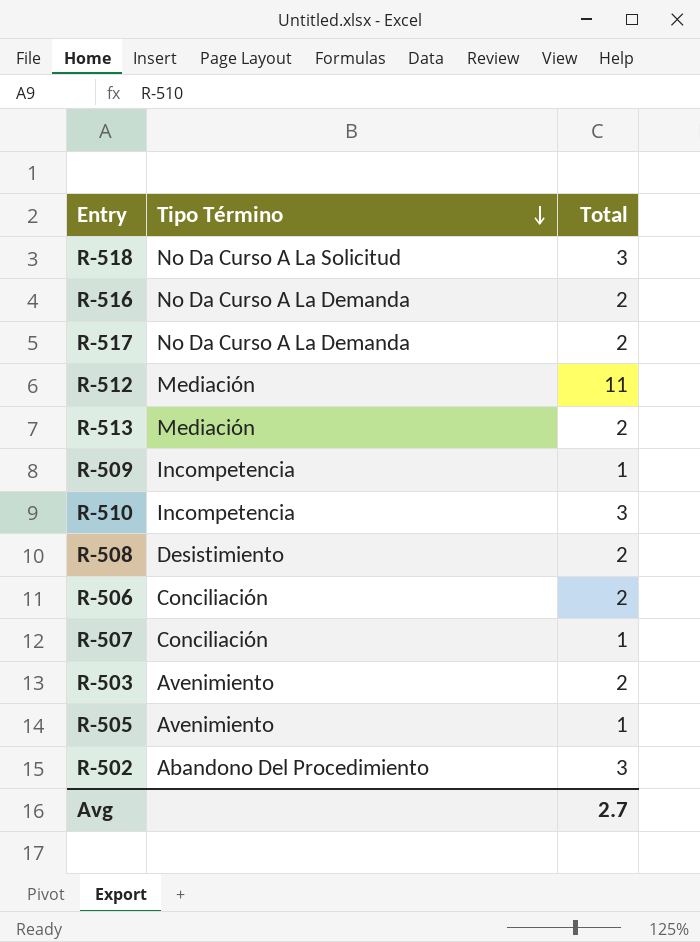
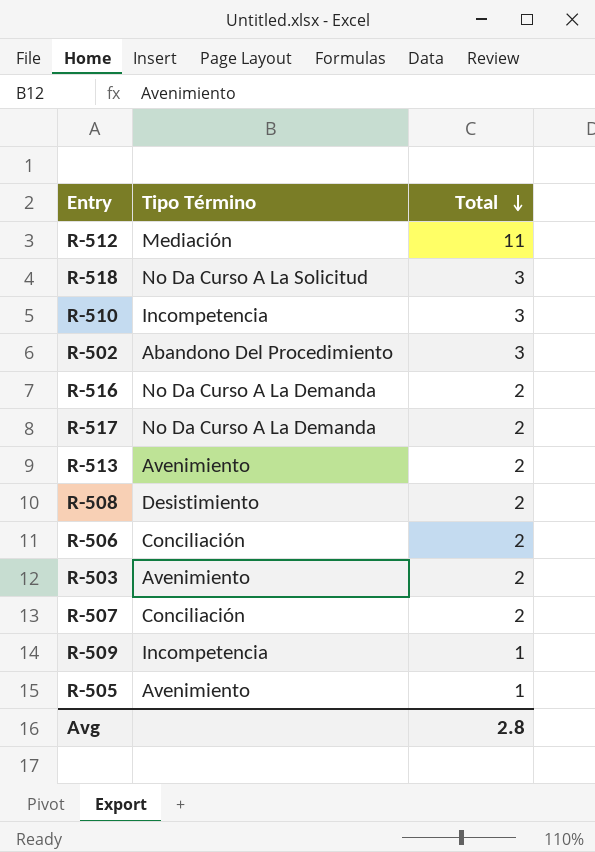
row order: Tipo Término descending -> Total descending
R-513 | Tipo Término: Mediación -> Avenimiento
R-507 | Total: 1 -> 2
Avg | Total: 2.7 -> 2.8

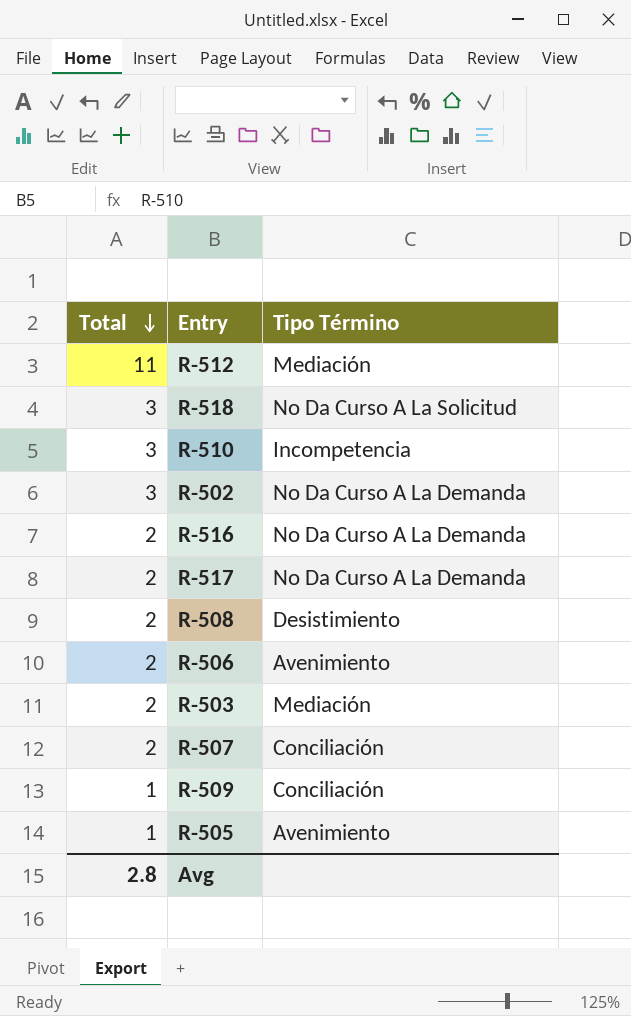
column Total | position: 3 -> 1
row R-513: Avenimiento | 2 -> none
R-502 | Tipo Término: Abandono Del Procedimiento -> No Da Curso A La Demanda
R-506 | Tipo Término: Conciliación -> Avenimiento
R-503 | Tipo Término: Avenimiento -> Mediación
R-509 | Tipo Término: Incompetencia -> Conciliación

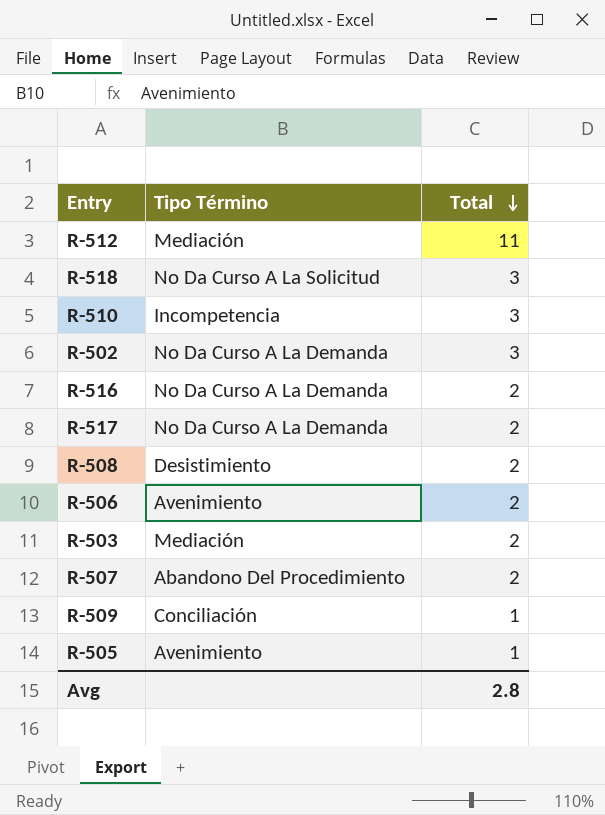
column Total | position: 1 -> 3
R-507 | Tipo Término: Conciliación -> Abandono Del Procedimiento

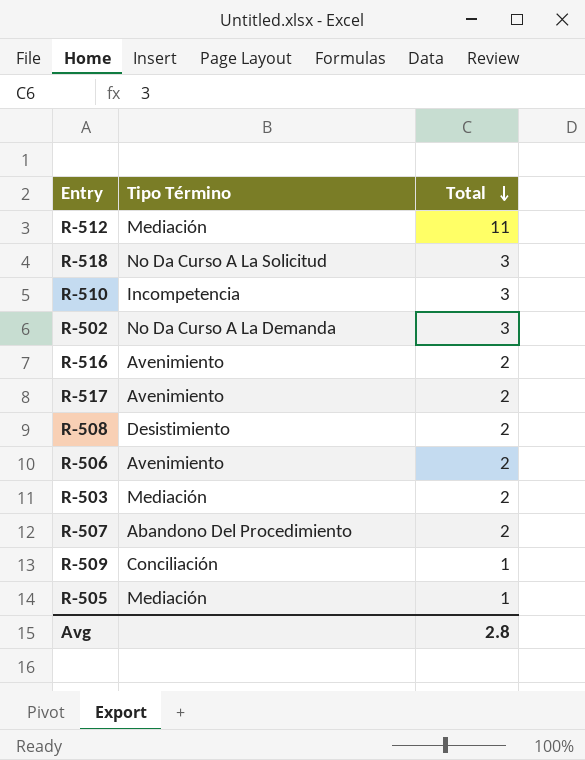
R-516 | Tipo Término: No Da Curso A La Demanda -> Avenimiento
R-517 | Tipo Término: No Da Curso A La Demanda -> Avenimiento
R-505 | Tipo Término: Avenimiento -> Mediación

